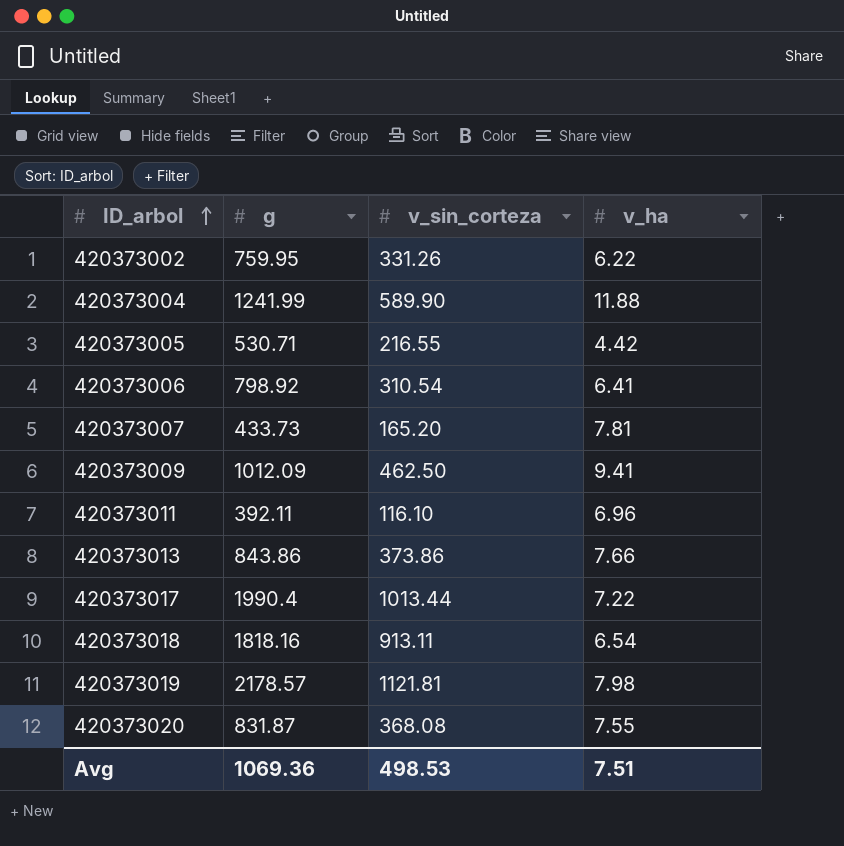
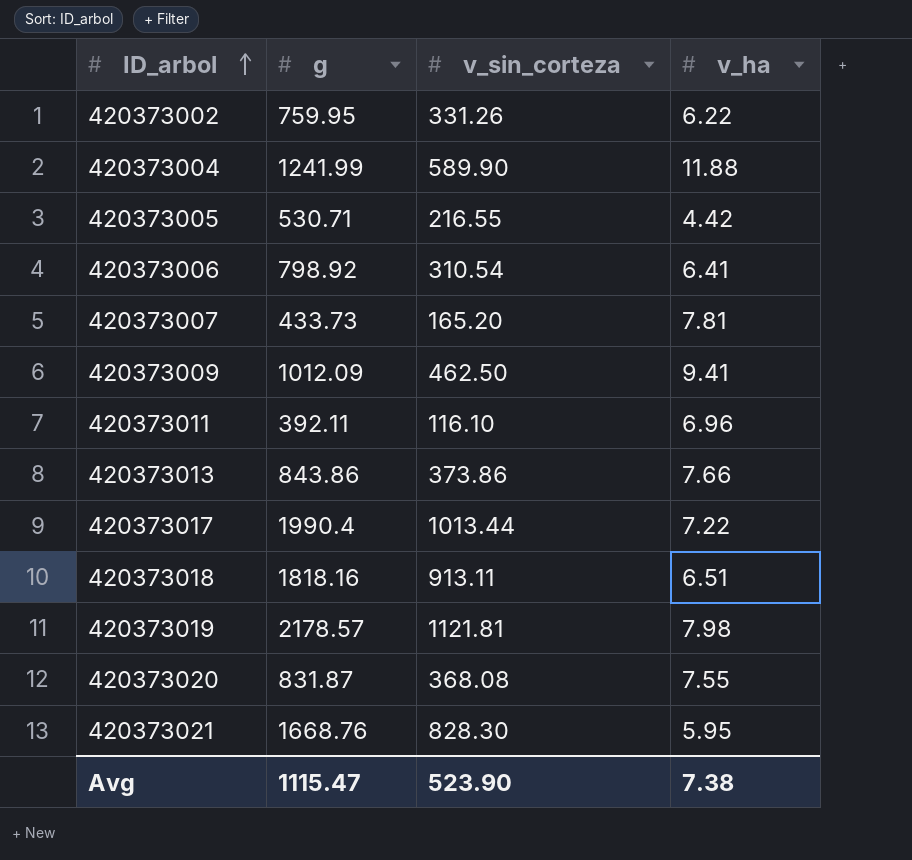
420373018 | v_ha: 6.54 -> 6.51
row 420373021: none -> 1668.76 | 828.30 | 5.95
Avg | g: 1069.36 -> 1115.47
Avg | v_sin_corteza: 498.53 -> 523.90
Avg | v_ha: 7.51 -> 7.38

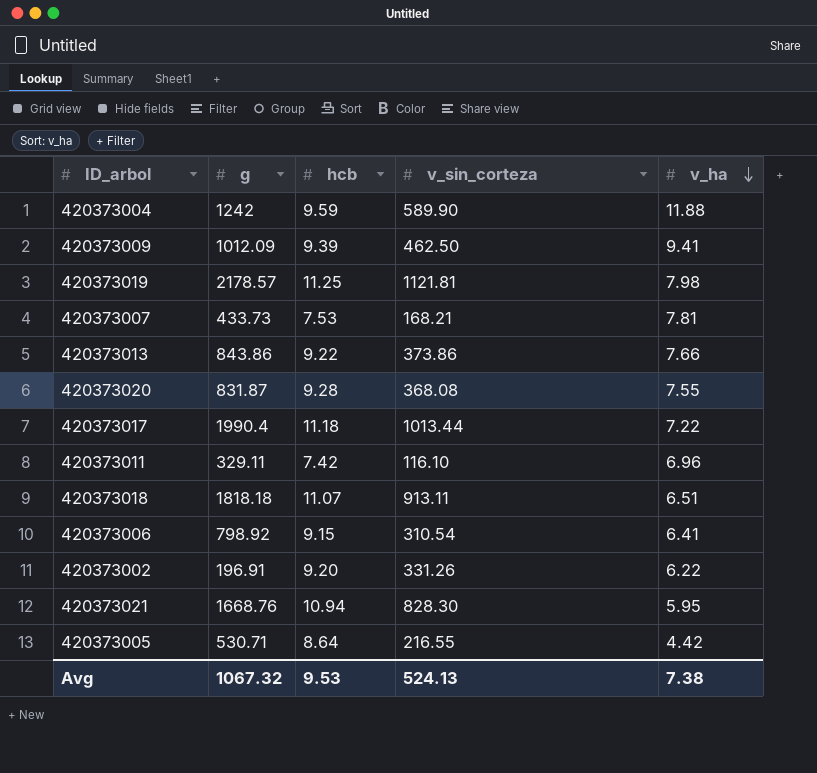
row order: ID_arbol ascending -> v_ha descending
column hcb | position: none -> 3
420373004 | g: 1241.99 -> 1242
420373007 | v_sin_corteza: 165.20 -> 168.21
420373011 | g: 392.11 -> 329.11
420373018 | g: 1818.16 -> 1818.18
420373002 | g: 759.95 -> 196.91
Avg | g: 1115.47 -> 1067.32
Avg | v_sin_corteza: 523.90 -> 524.13

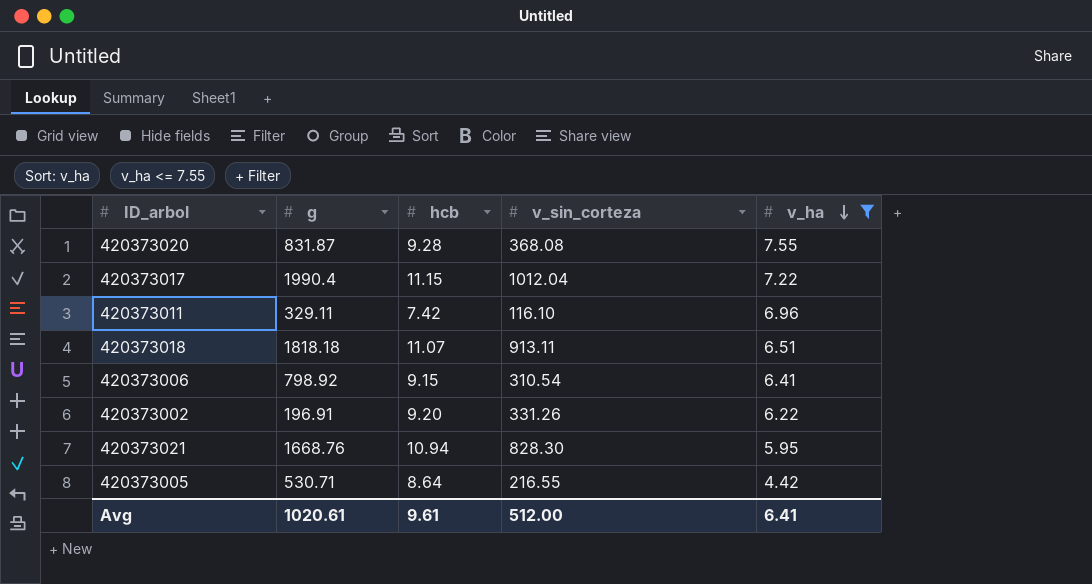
filter: none -> v_ha <= 7.55
420373017 | hcb: 11.18 -> 11.15
420373017 | v_sin_corteza: 1013.44 -> 1012.04
Avg | g: 1067.32 -> 1020.61
Avg | hcb: 9.53 -> 9.61
Avg | v_sin_corteza: 524.13 -> 512.00
Avg | v_ha: 7.38 -> 6.41

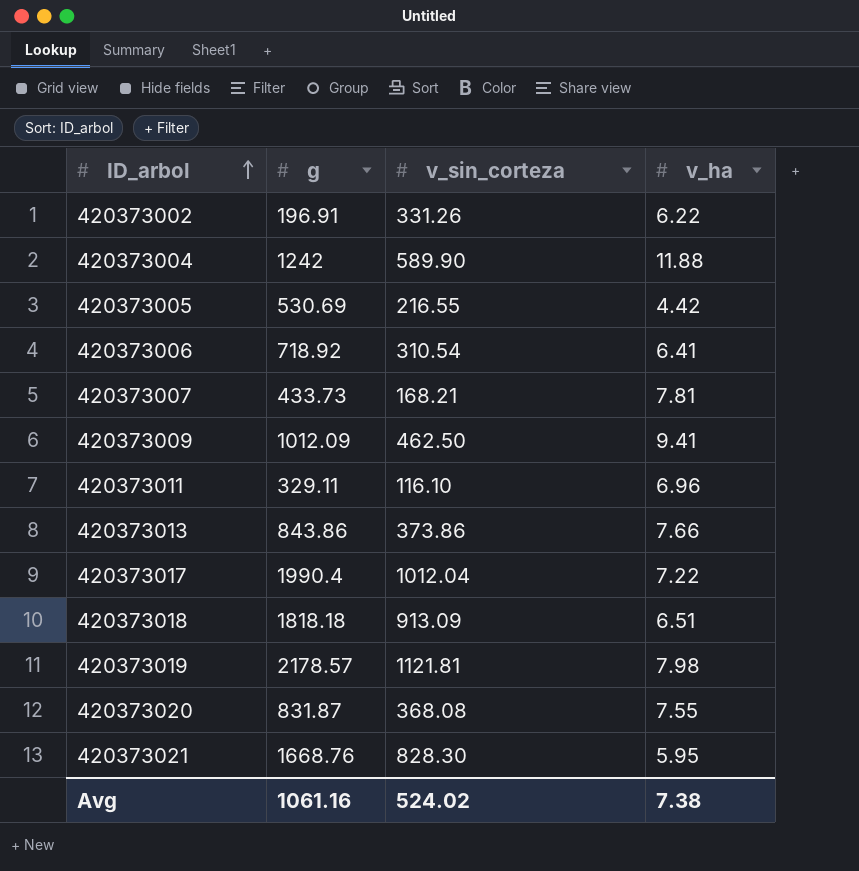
filter: v_ha <= 7.55 -> none
row order: v_ha descending -> ID_arbol ascending
column hcb | position: 3 -> none
420373005 | g: 530.71 -> 530.69
420373006 | g: 798.92 -> 718.92
420373018 | v_sin_corteza: 913.11 -> 913.09
Avg | g: 1020.61 -> 1061.16
Avg | v_sin_corteza: 512.00 -> 524.02
Avg | v_ha: 6.41 -> 7.38

